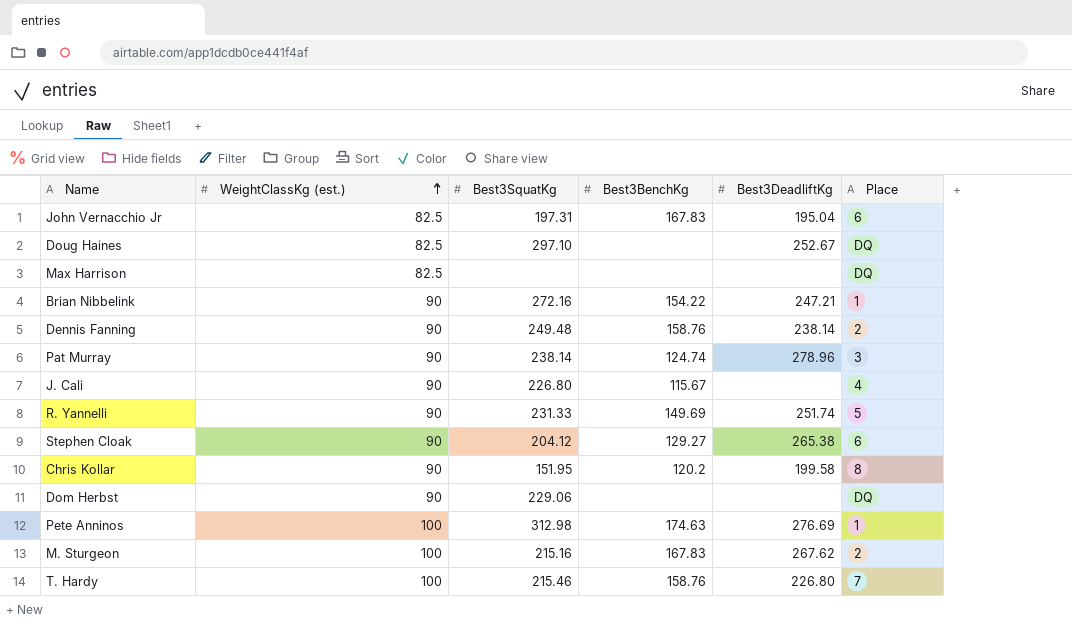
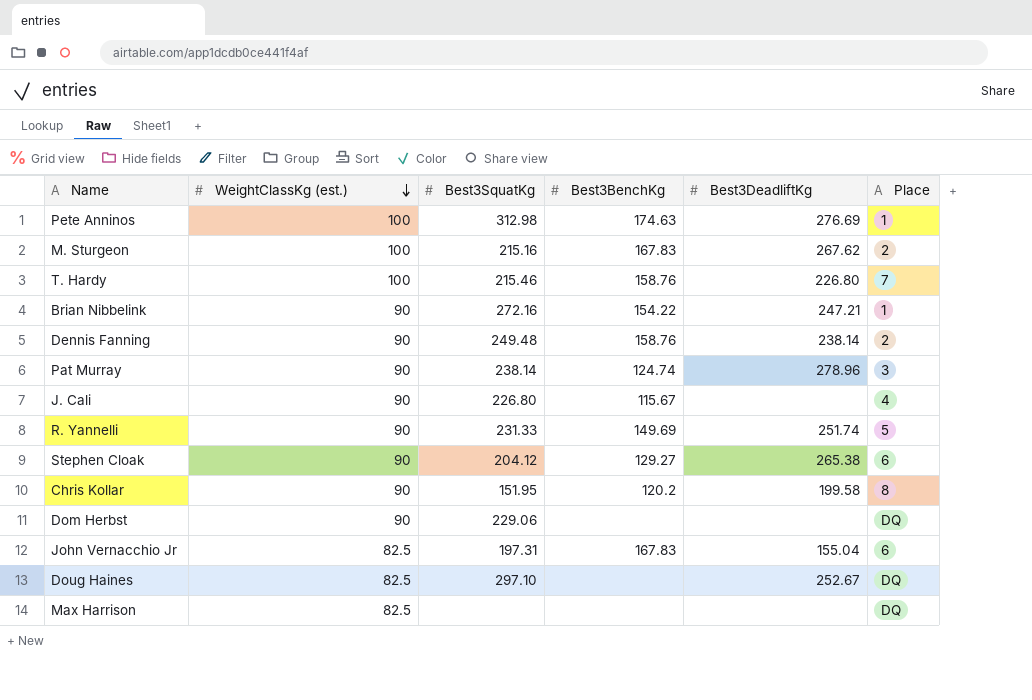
row order: WeightClassKg (est.) ascending -> WeightClassKg (est.) descending
John Vernacchio Jr | Best3DeadliftKg: 195.04 -> 155.04

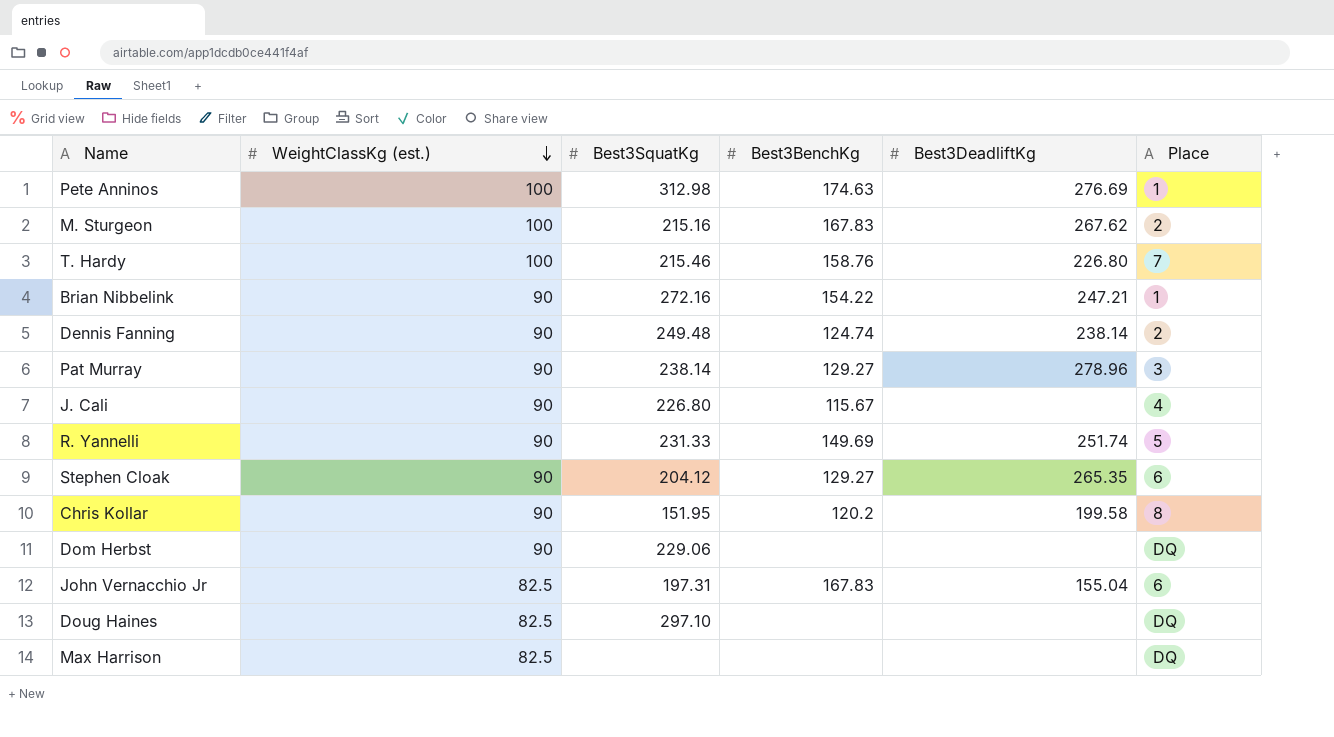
Dennis Fanning | Best3BenchKg: 158.76 -> 124.74
Pat Murray | Best3BenchKg: 124.74 -> 129.27
Stephen Cloak | Best3DeadliftKg: 265.38 -> 265.35
Doug Haines | Best3DeadliftKg: 252.67 -> none

